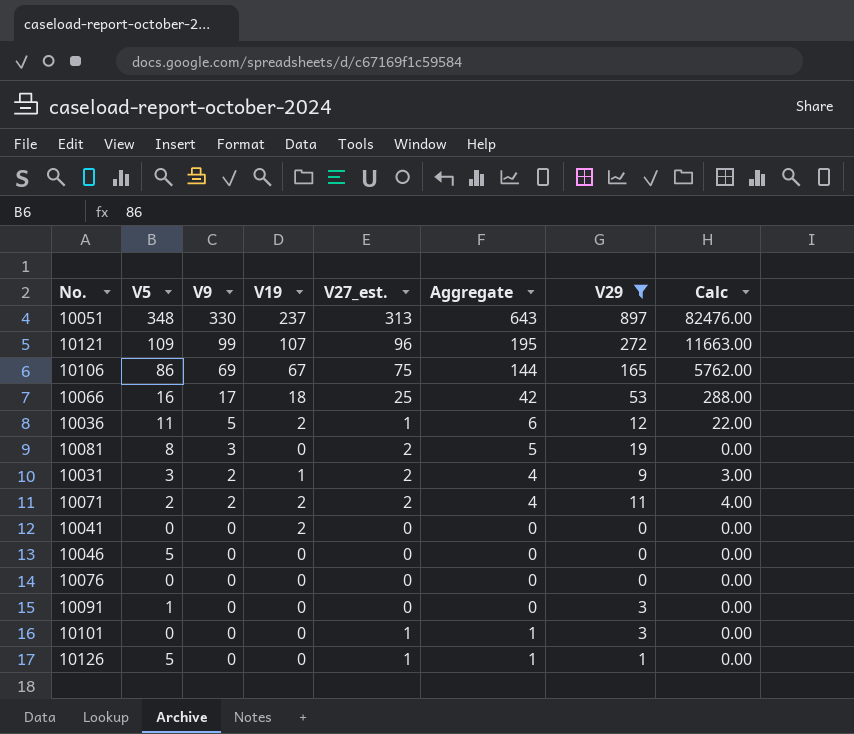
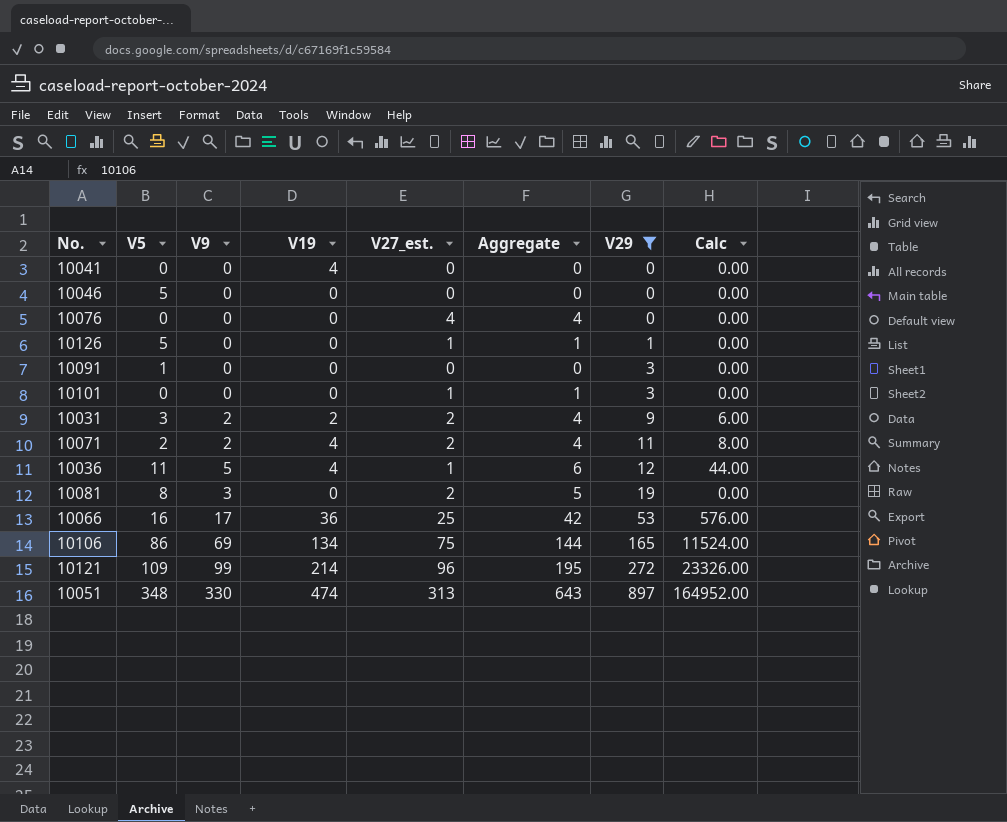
row order: V9 descending -> V29 ascending
10041 | V19: 2 -> 4
10076 | V27_est.: 0 -> 4
10076 | Aggregate: 0 -> 4
10031 | V19: 1 -> 2
10031 | Calc: 3.00 -> 6.00
10071 | V19: 2 -> 4
10071 | Calc: 4.00 -> 8.00
10036 | V19: 2 -> 4
10036 | Calc: 22.00 -> 44.00
10066 | V19: 18 -> 36
10066 | Calc: 288.00 -> 576.00
10106 | V19: 67 -> 134
10106 | Calc: 5762.00 -> 11524.00
10121 | V19: 107 -> 214
10121 | Calc: 11663.00 -> 23326.00
10051 | V19: 237 -> 474
10051 | Calc: 82476.00 -> 164952.00

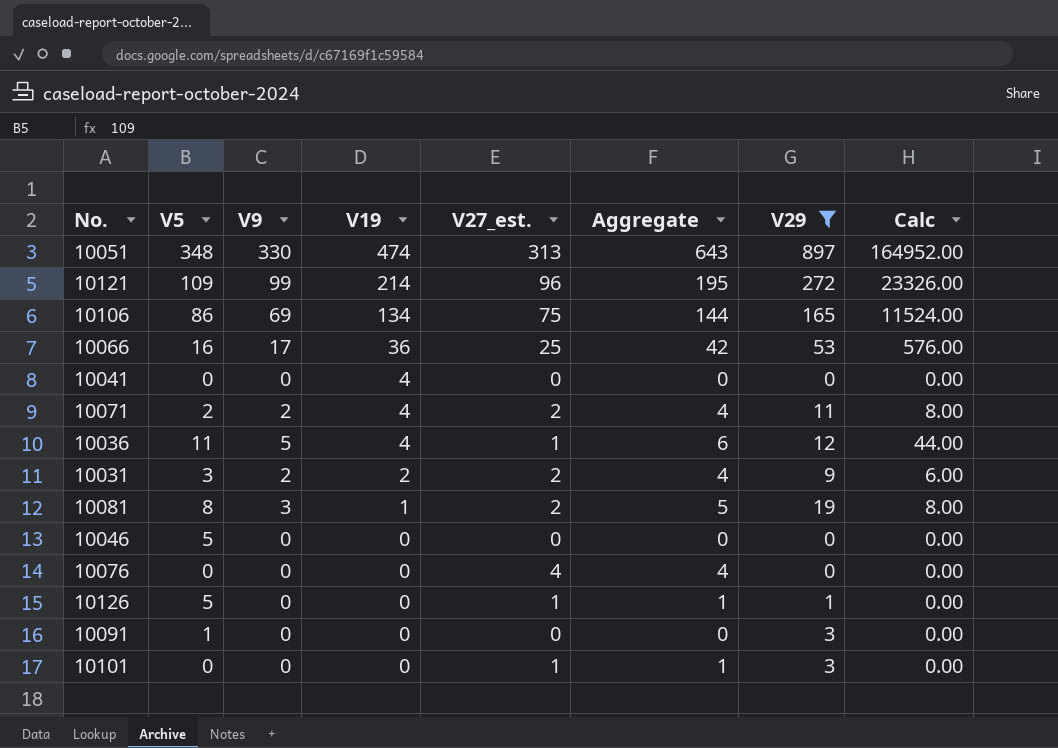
row order: V29 ascending -> V19 descending
10081 | V19: 0 -> 1
10081 | Calc: 0.00 -> 8.00

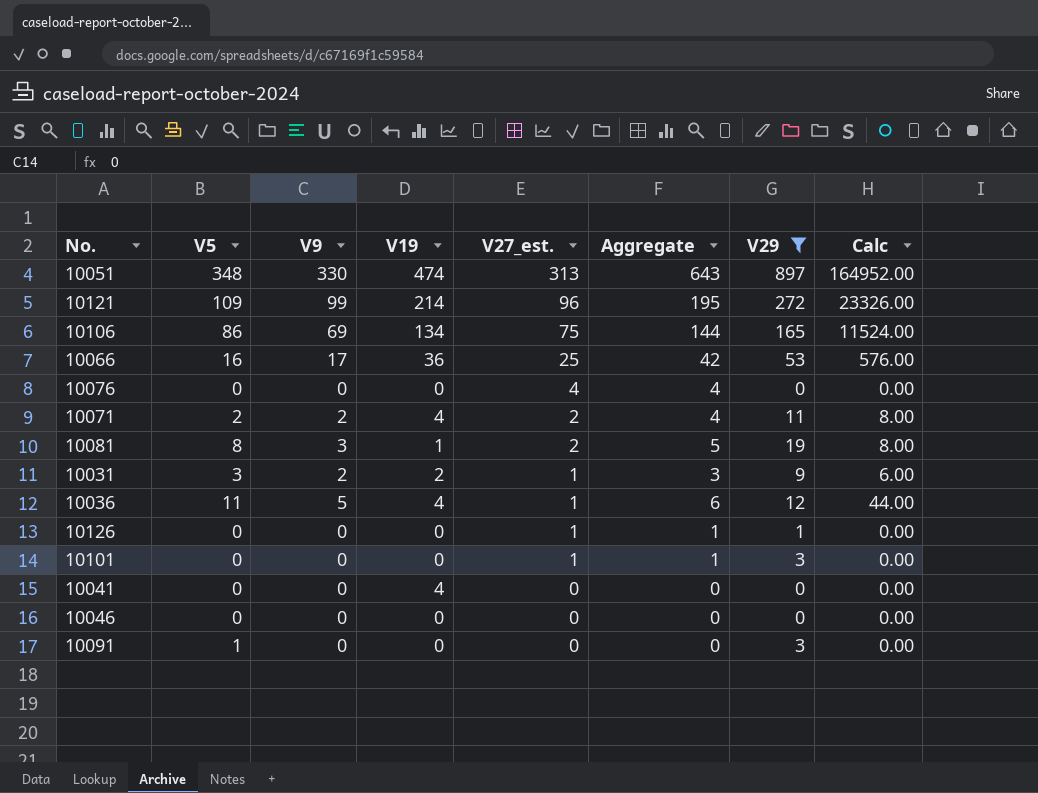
row order: V19 descending -> V27_est. descending
10031 | V27_est.: 2 -> 1
10031 | Aggregate: 4 -> 3
10126 | V5: 5 -> 0
10046 | V5: 5 -> 0

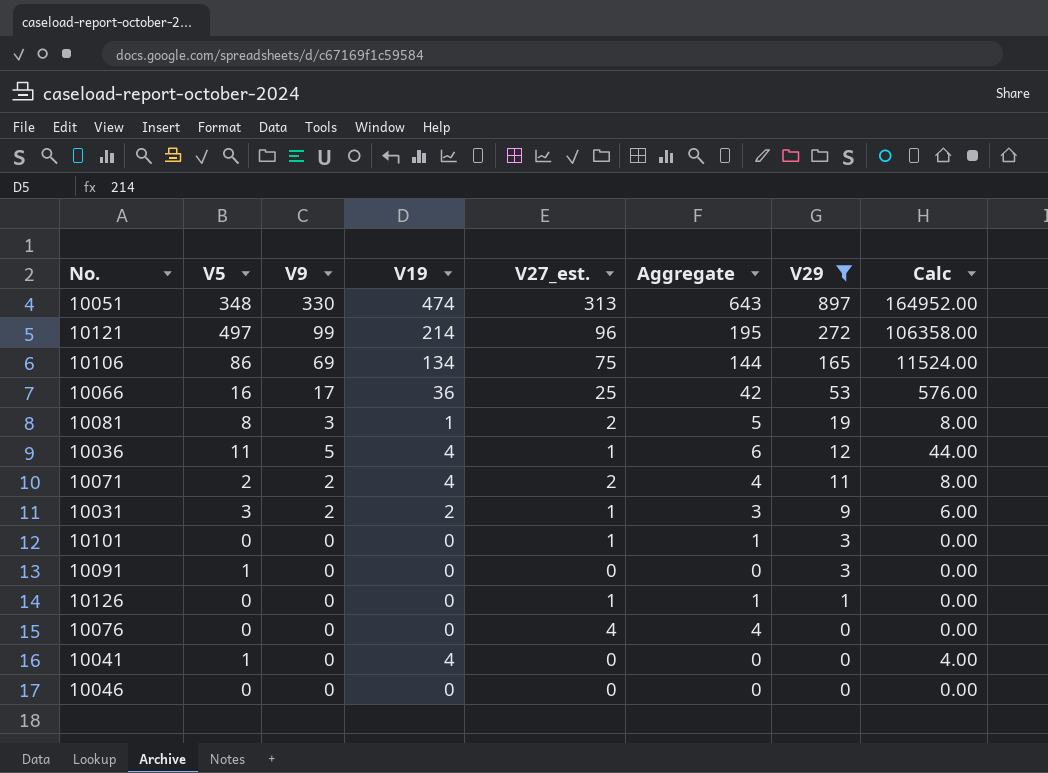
row order: V27_est. descending -> V29 descending
10121 | V5: 109 -> 497
10121 | Calc: 23326.00 -> 106358.00
10041 | V5: 0 -> 1
10041 | Calc: 0.00 -> 4.00

